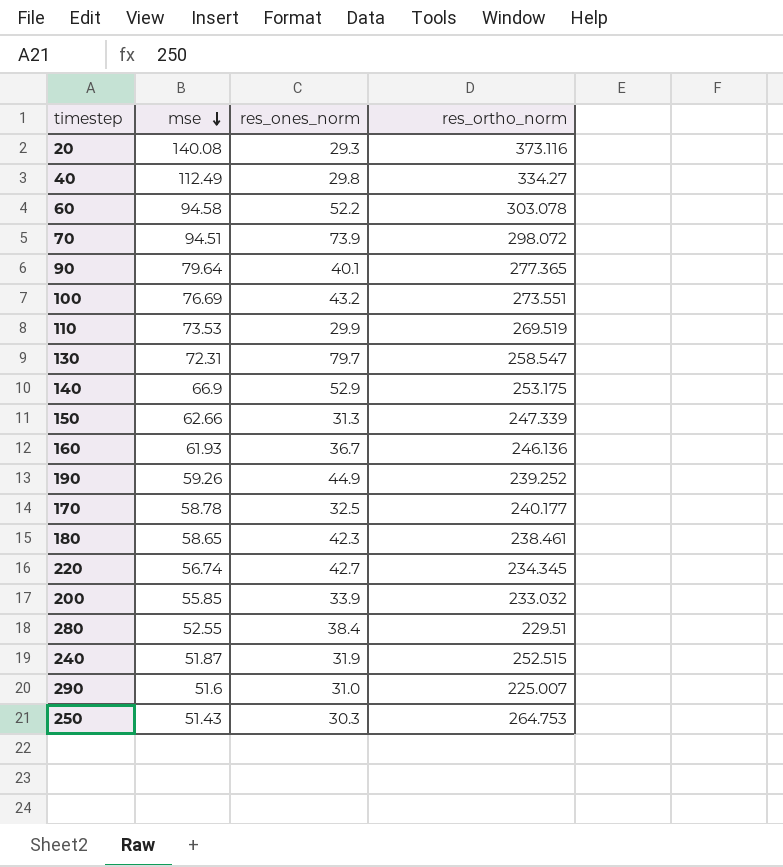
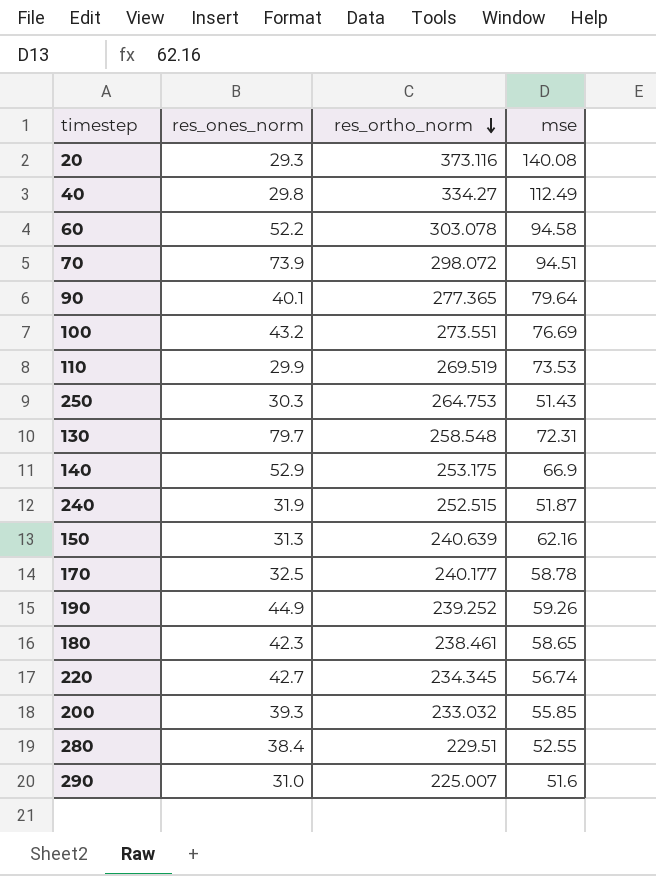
row order: mse descending -> res_ortho_norm descending
column mse | position: 2 -> 4
row 160: 61.93 | 36.7 | 246.136 -> none
130 | res_ortho_norm: 258.547 -> 258.548
150 | res_ortho_norm: 247.339 -> 240.639
150 | mse: 62.66 -> 62.16
200 | res_ones_norm: 33.9 -> 39.3

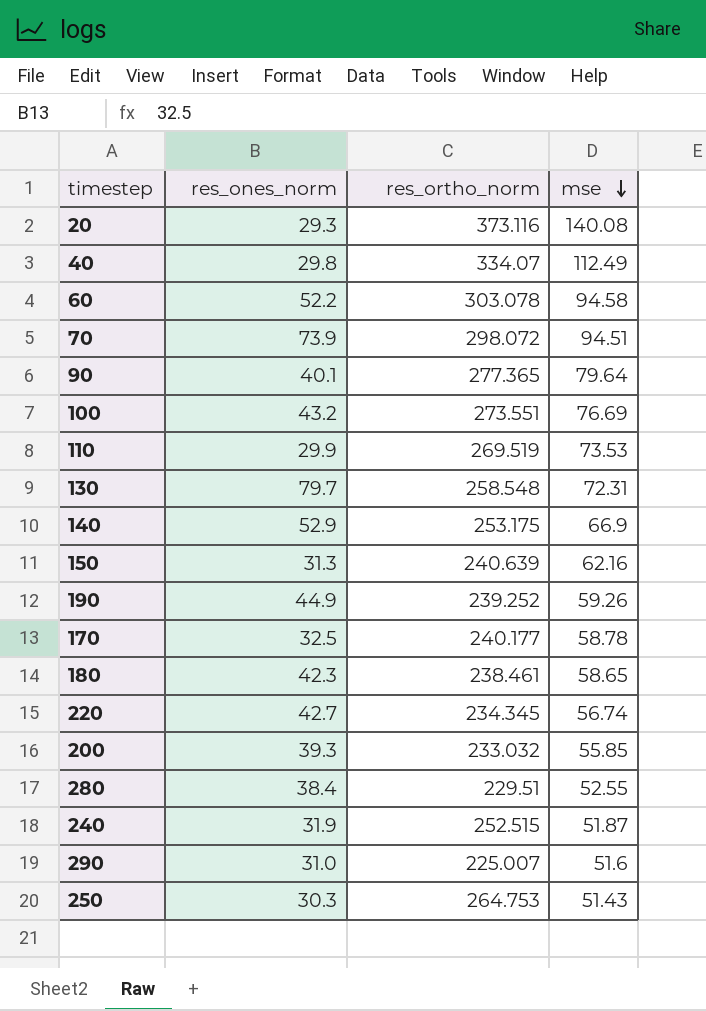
row order: res_ortho_norm descending -> mse descending
40 | res_ortho_norm: 334.27 -> 334.07

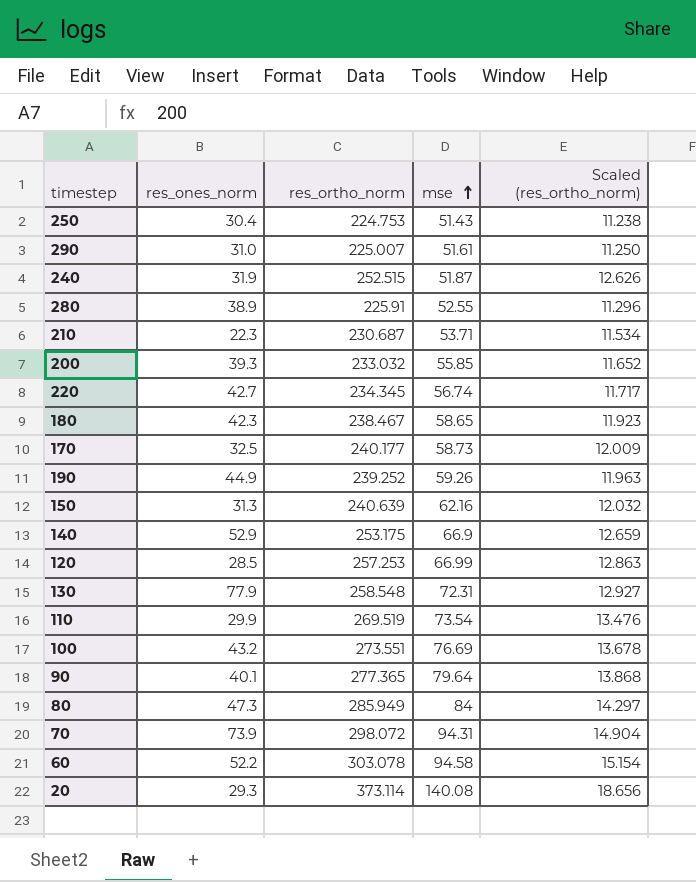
row order: mse descending -> mse ascending
column Scaled (res_ortho_norm) | formula: none -> [res_ortho_norm] * 0.05
row 40: 29.8 | 334.07 | 112.49 -> none
250 | res_ones_norm: 30.3 -> 30.4
250 | res_ortho_norm: 264.753 -> 224.753
290 | mse: 51.6 -> 51.61
280 | res_ones_norm: 38.4 -> 38.9
280 | res_ortho_norm: 229.51 -> 225.91
row 210: none -> 22.3 | 230.687 | 53.71 | 11.534
180 | res_ortho_norm: 238.461 -> 238.467
170 | mse: 58.78 -> 58.73
row 120: none -> 28.5 | 257.253 | 66.99 | 12.863
130 | res_ones_norm: 79.7 -> 77.9
110 | mse: 73.53 -> 73.54
row 80: none -> 47.3 | 285.949 | 84 | 14.297
70 | mse: 94.51 -> 94.31
20 | res_ortho_norm: 373.116 -> 373.114

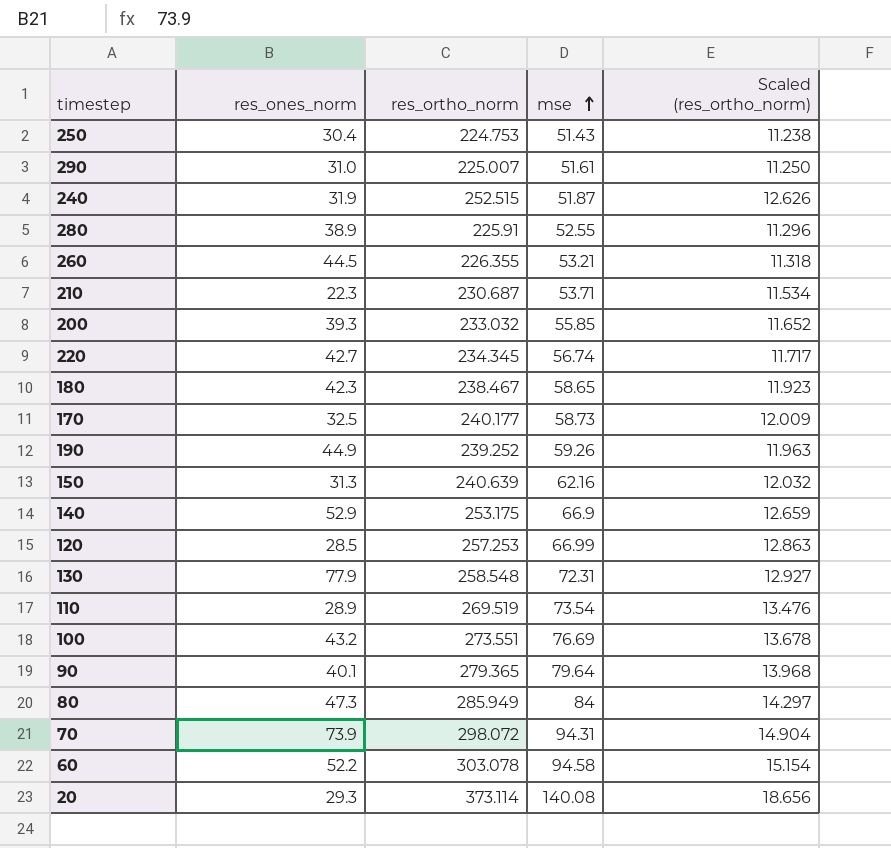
row 260: none -> 44.5 | 226.355 | 53.21 | 11.318
110 | res_ones_norm: 29.9 -> 28.9
90 | res_ortho_norm: 277.365 -> 279.365
90 | Scaled (res_ortho_norm): 13.868 -> 13.968

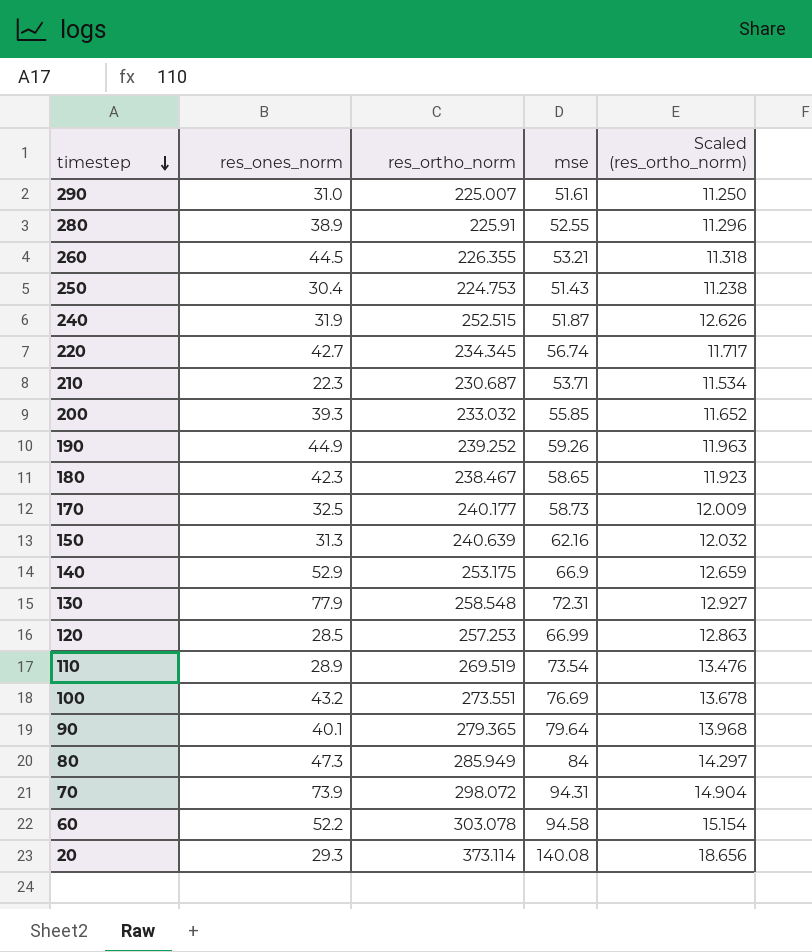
row order: mse ascending -> timestep descending

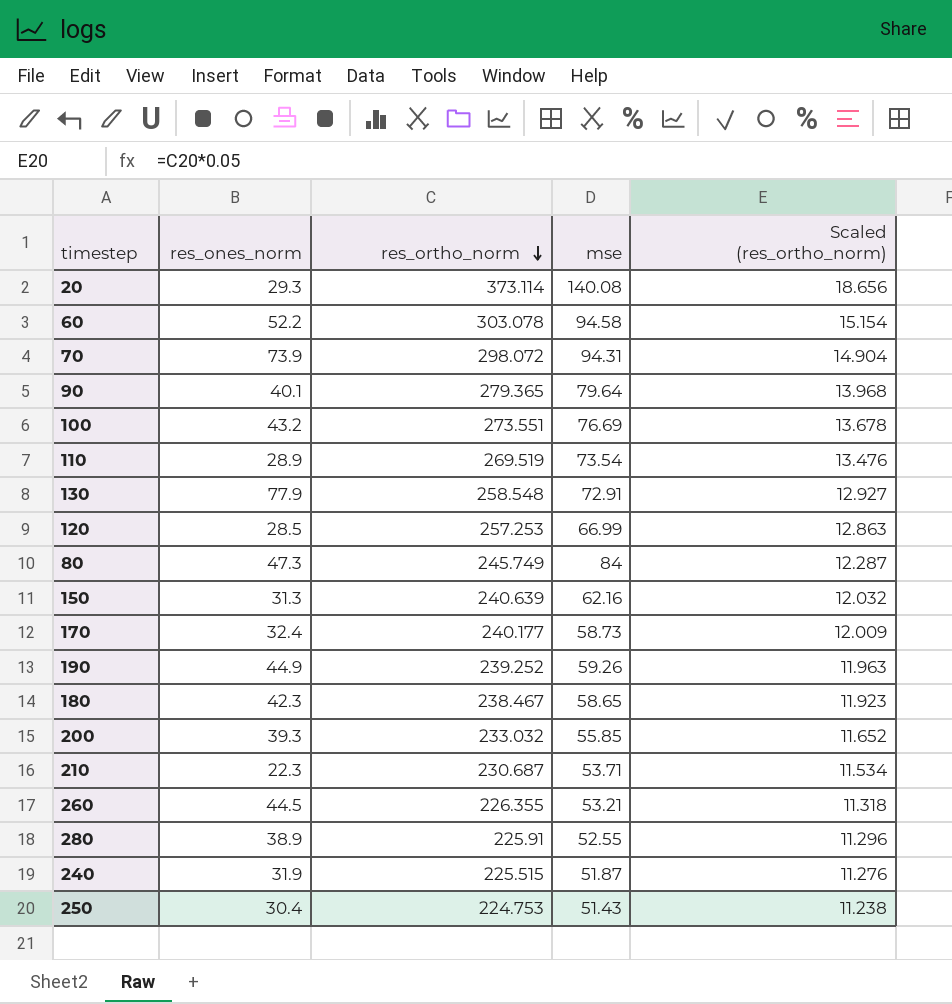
row order: timestep descending -> res_ortho_norm descending
row 290: 31.0 | 225.007 | 51.61 | 11.250 -> none
row 220: 42.7 | 234.345 | 56.74 | 11.717 -> none
row 140: 52.9 | 253.175 | 66.9 | 12.659 -> none
130 | mse: 72.31 -> 72.91
80 | res_ortho_norm: 285.949 -> 245.749
80 | Scaled (res_ortho_norm): 14.297 -> 12.287
170 | res_ones_norm: 32.5 -> 32.4
240 | res_ortho_norm: 252.515 -> 225.515
240 | Scaled (res_ortho_norm): 12.626 -> 11.276

